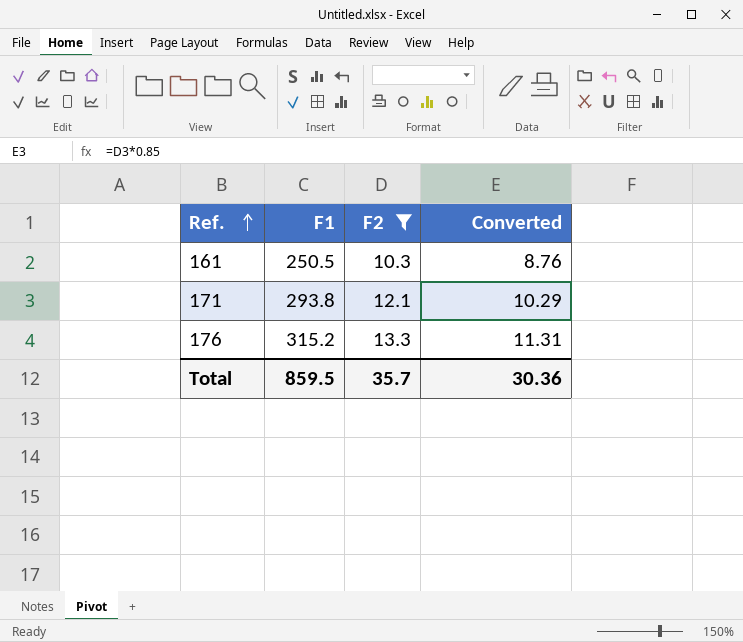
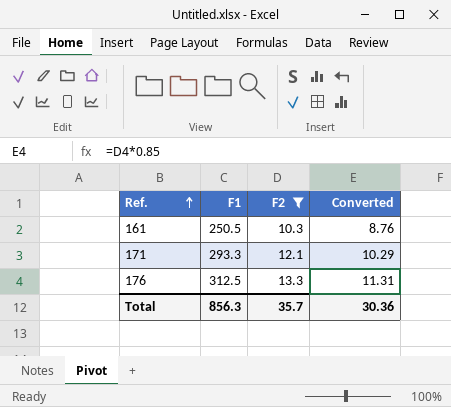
171 | F1: 293.8 -> 293.3
176 | F1: 315.2 -> 312.5
Total | F1: 859.5 -> 856.3

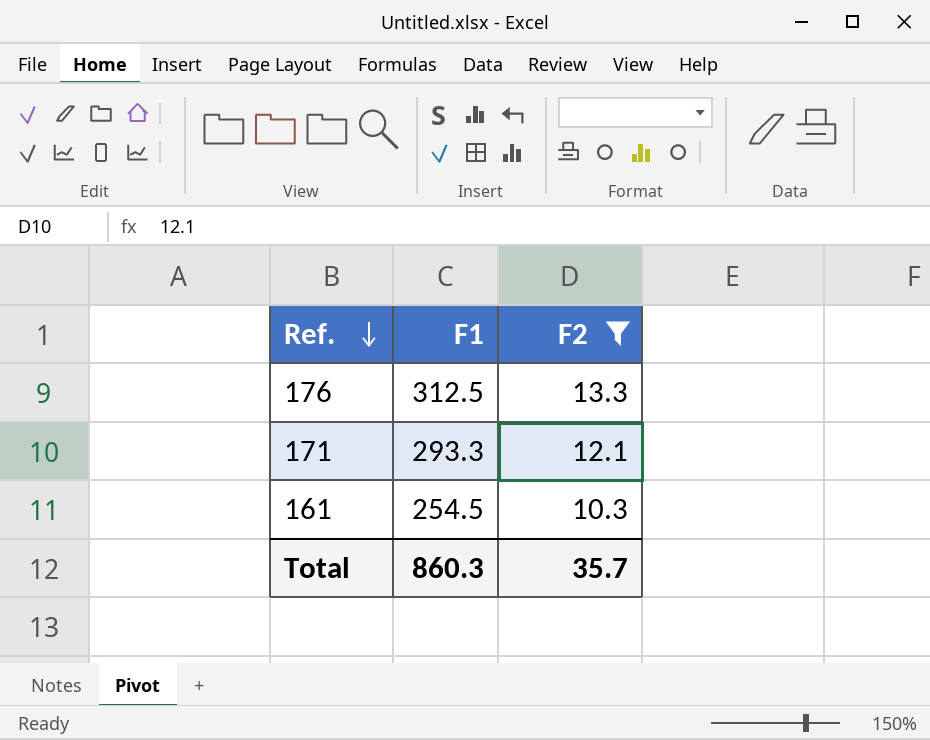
row order: Ref. ascending -> Ref. descending
column Converted | formula: [F2] * 0.85 -> none
161 | F1: 250.5 -> 254.5
Total | F1: 856.3 -> 860.3

